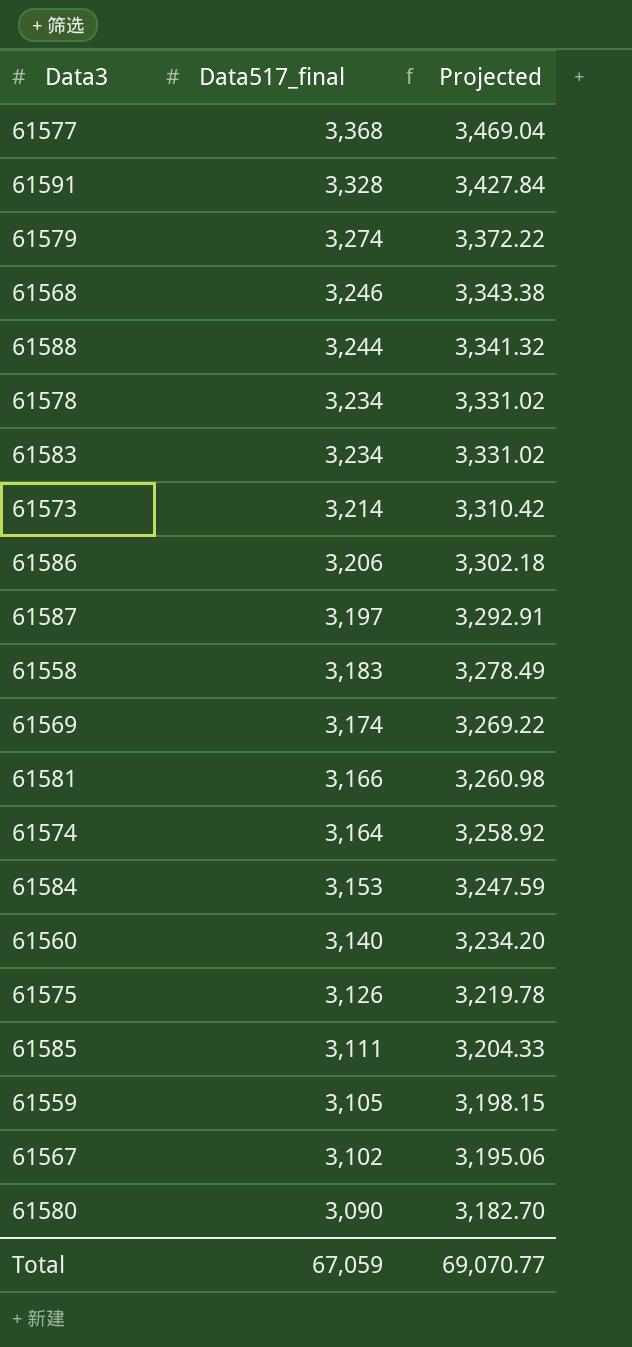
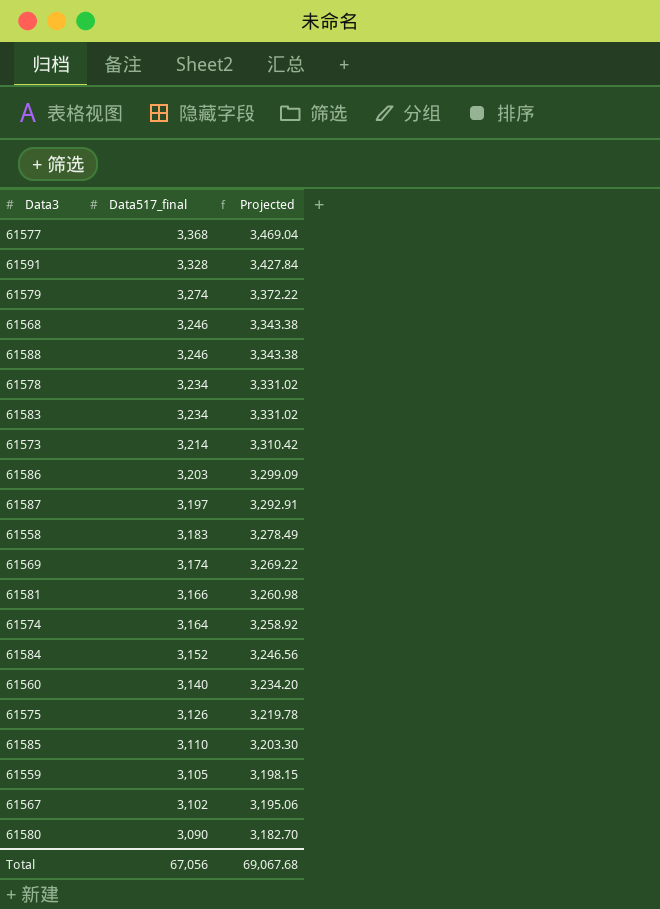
61588 | Data517_final: 3,244 -> 3,246
61588 | Projected: 3,341.32 -> 3,343.38
61586 | Data517_final: 3,206 -> 3,203
61586 | Projected: 3,302.18 -> 3,299.09
61584 | Data517_final: 3,153 -> 3,152
61584 | Projected: 3,247.59 -> 3,246.56
61585 | Data517_final: 3,111 -> 3,110
61585 | Projected: 3,204.33 -> 3,203.30
Total | Data517_final: 67,059 -> 67,056
Total | Projected: 69,070.77 -> 69,067.68

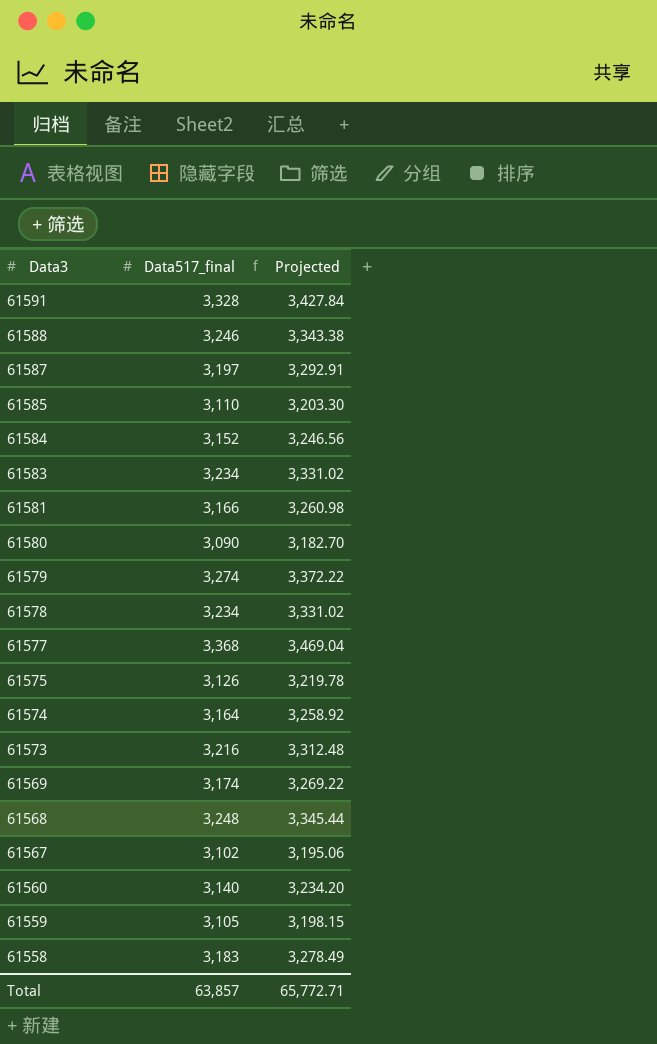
row order: Data517_final descending -> Data3 descending
row 61586: 3,203 | 3,299.09 -> none
61573 | Data517_final: 3,214 -> 3,216
61573 | Projected: 3,310.42 -> 3,312.48
61568 | Data517_final: 3,246 -> 3,248
61568 | Projected: 3,343.38 -> 3,345.44
Total | Data517_final: 67,056 -> 63,857
Total | Projected: 69,067.68 -> 65,772.71

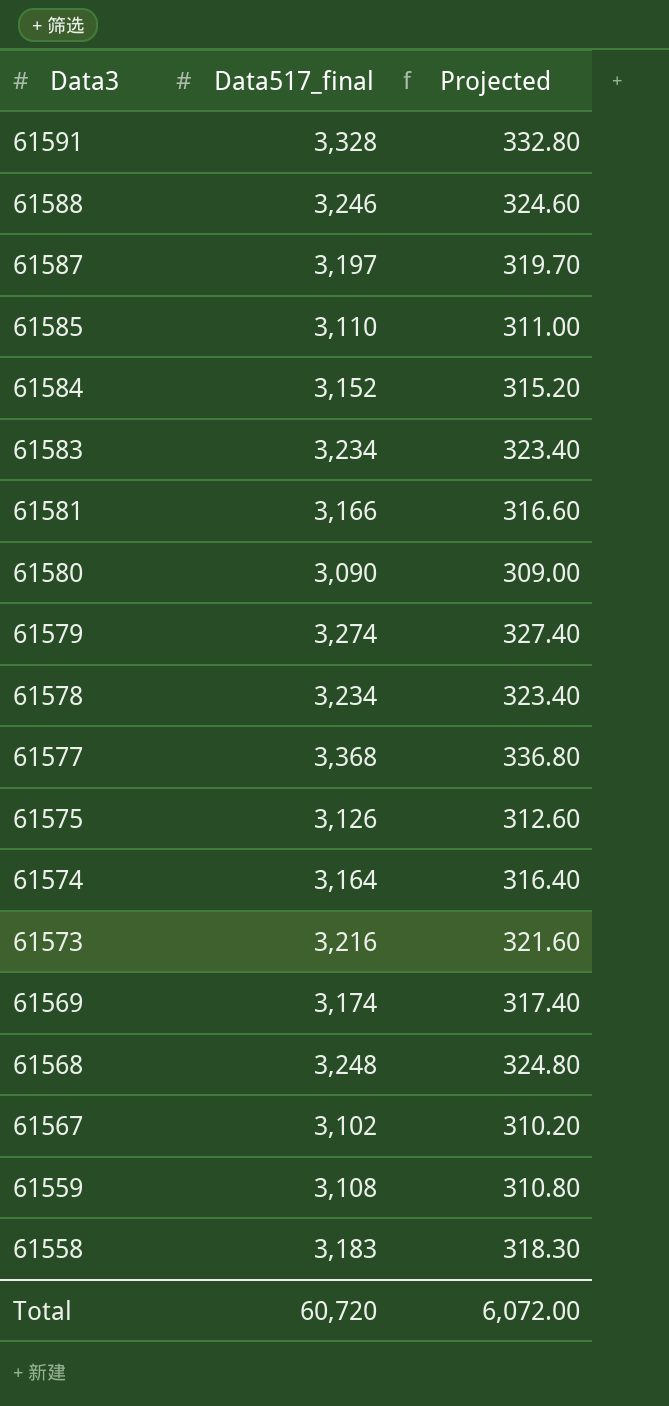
column Projected | formula: [Data517_final] * 1.03 -> [Data517_final] * 0.1
row 61560: 3,140 | 3,234.20 -> none
61559 | Data517_final: 3,105 -> 3,108
Total | Data517_final: 63,857 -> 60,720
Total | Projected: 65,772.71 -> 6,072.00

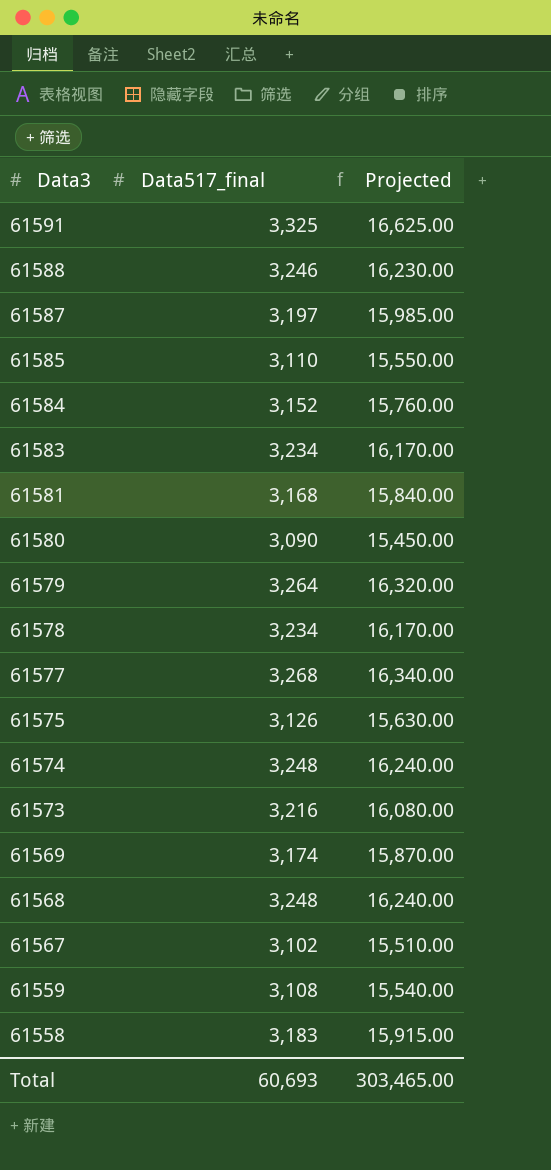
column Projected | formula: [Data517_final] * 0.1 -> [Data517_final] * 5
61591 | Data517_final: 3,328 -> 3,325
61581 | Data517_final: 3,166 -> 3,168
61579 | Data517_final: 3,274 -> 3,264
61577 | Data517_final: 3,368 -> 3,268
61574 | Data517_final: 3,164 -> 3,248
Total | Data517_final: 60,720 -> 60,693
Total | Projected: 6,072.00 -> 303,465.00

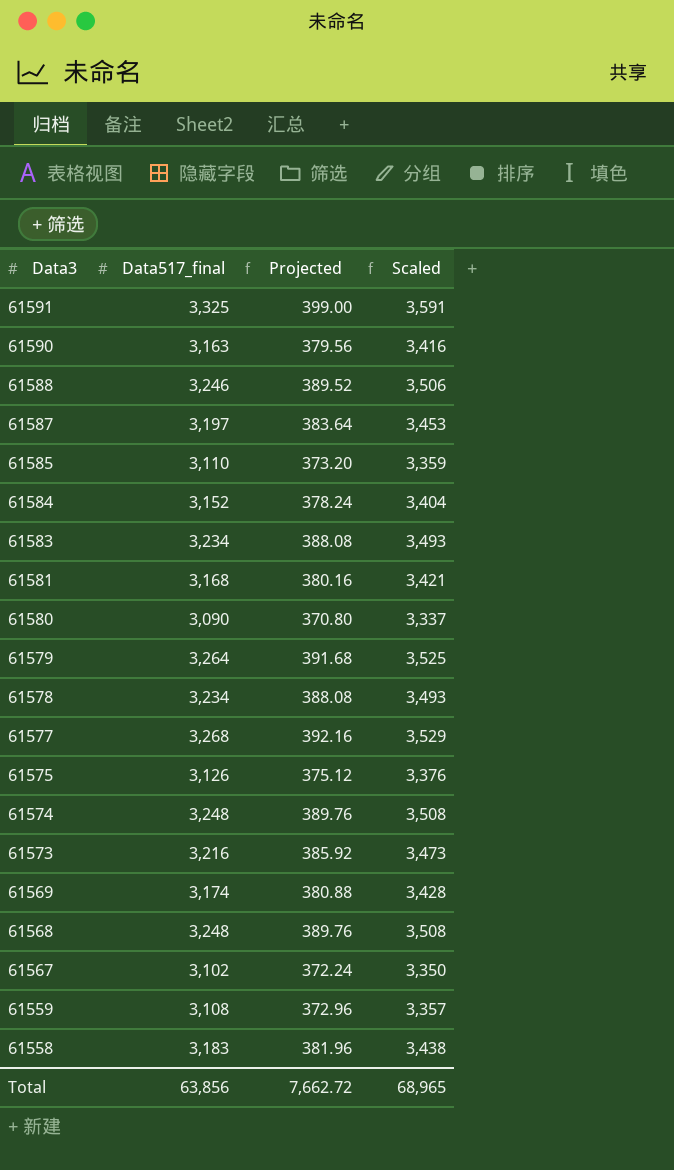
column Projected | formula: [Data517_final] * 5 -> [Data517_final] * 0.12
column Scaled | formula: none -> [Data517_final] * 1.08
row 61590: none -> 3,163 | 379.56 | 3,416
Total | Data517_final: 60,693 -> 63,856
Total | Projected: 303,465.00 -> 7,662.72

